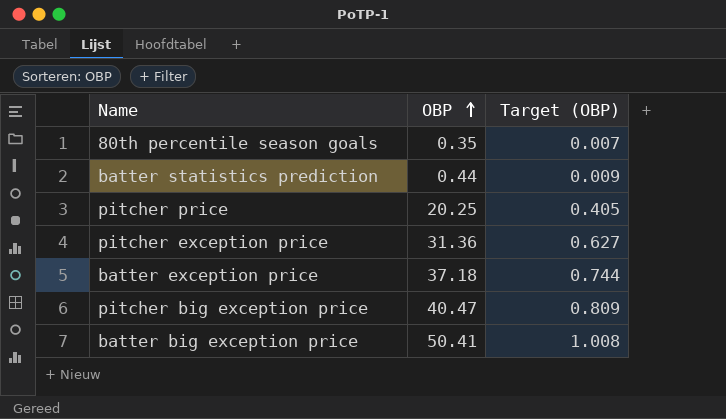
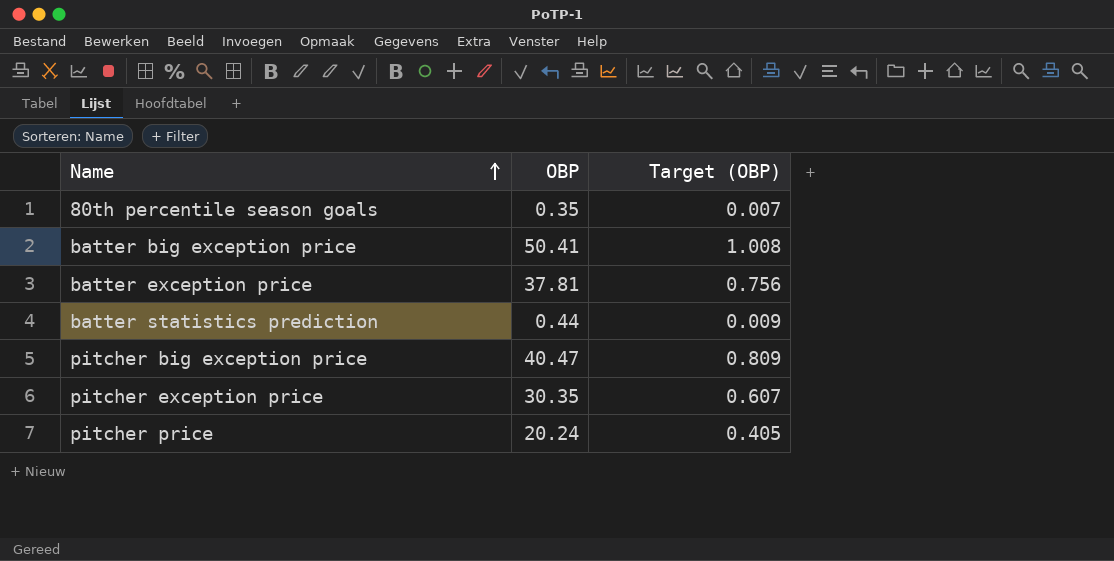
row order: OBP ascending -> Name ascending
batter exception price | OBP: 37.18 -> 37.81
batter exception price | Target (OBP): 0.744 -> 0.756
pitcher exception price | OBP: 31.36 -> 30.35
pitcher exception price | Target (OBP): 0.627 -> 0.607
pitcher price | OBP: 20.25 -> 20.24

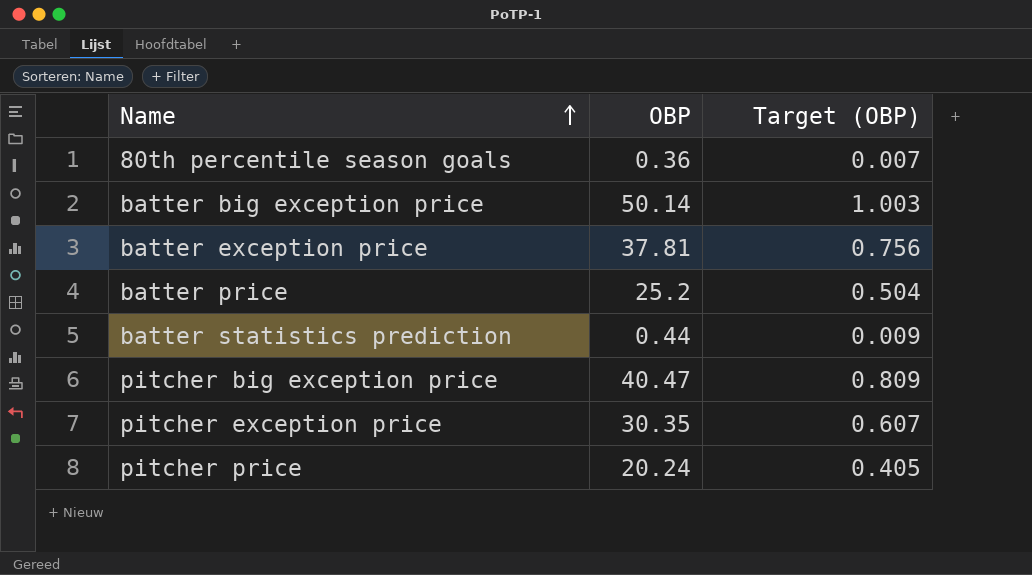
80th percentile season goals | OBP: 0.35 -> 0.36
batter big exception price | OBP: 50.41 -> 50.14
batter big exception price | Target (OBP): 1.008 -> 1.003
row batter price: none -> 25.2 | 0.504

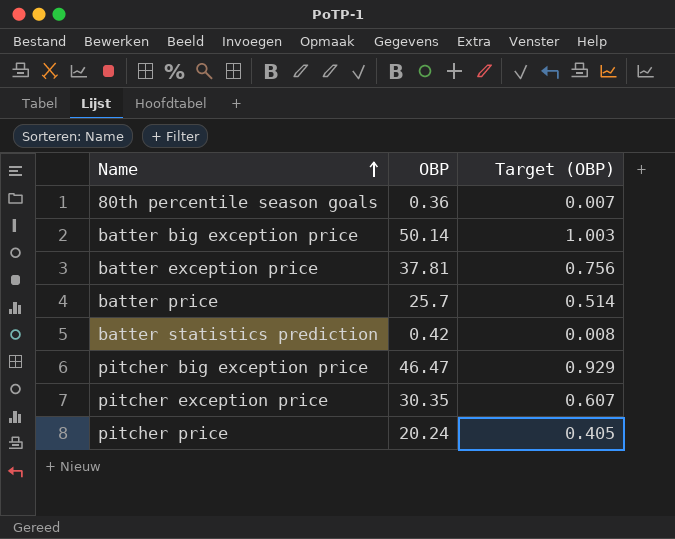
batter price | OBP: 25.2 -> 25.7
batter price | Target (OBP): 0.504 -> 0.514
batter statistics prediction | OBP: 0.44 -> 0.42
batter statistics prediction | Target (OBP): 0.009 -> 0.008
pitcher big exception price | OBP: 40.47 -> 46.47
pitcher big exception price | Target (OBP): 0.809 -> 0.929

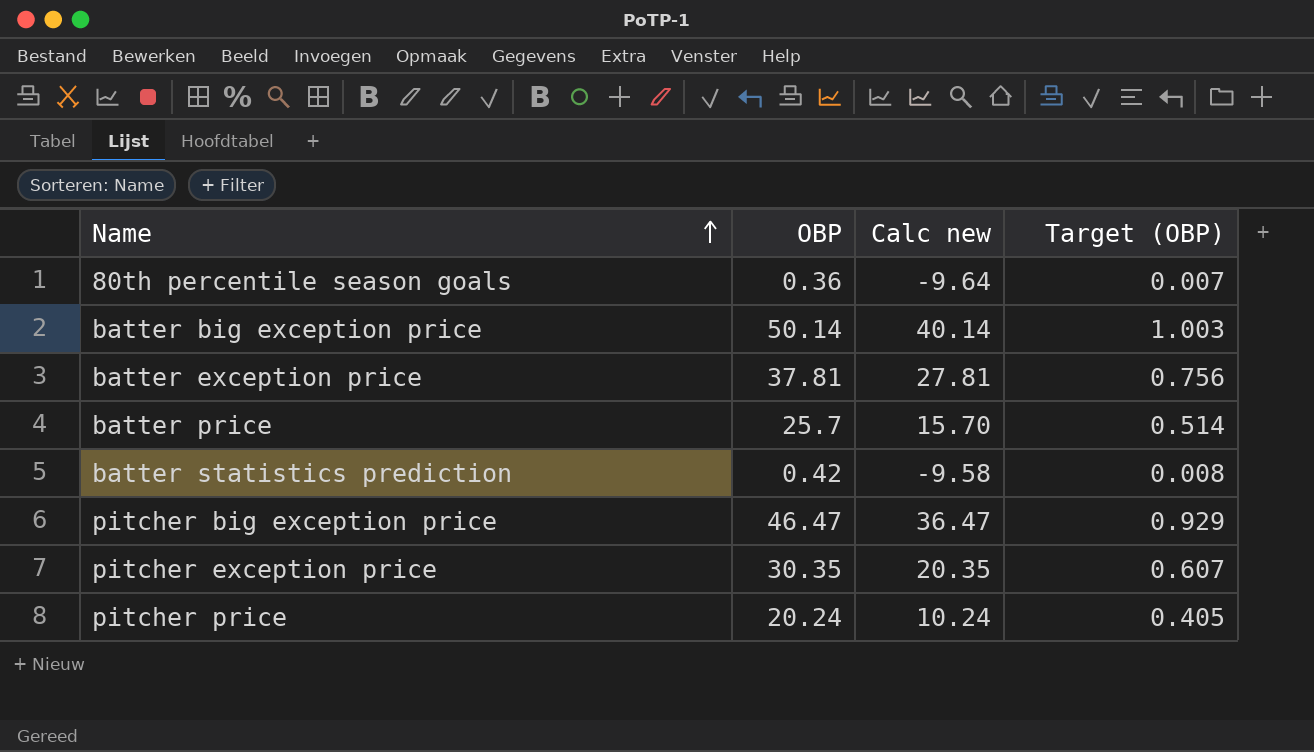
column Calc new | formula: none -> [OBP] - 10

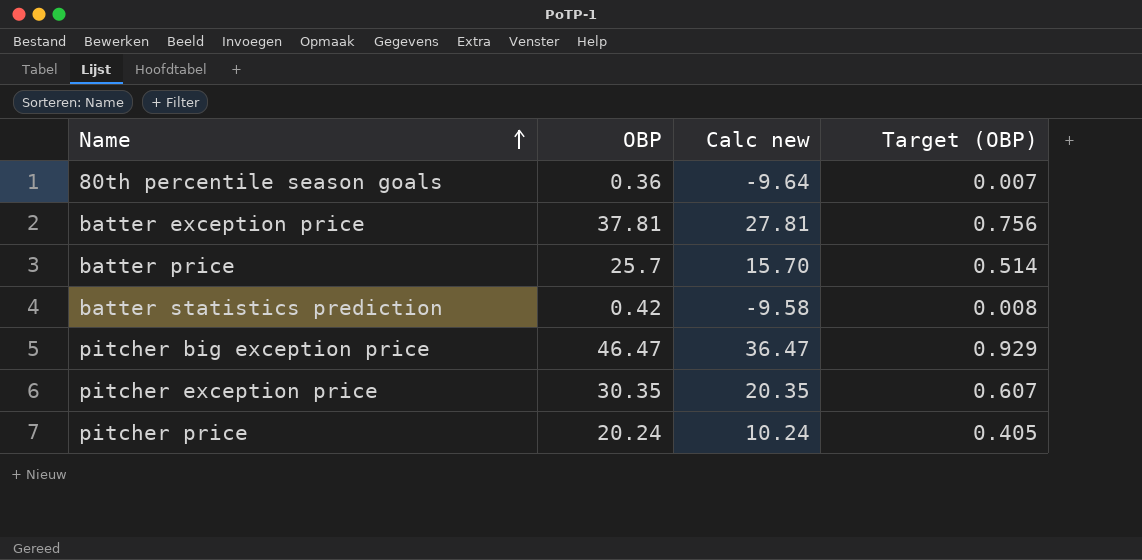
row batter big exception price: 50.14 | 40.14 | 1.003 -> none

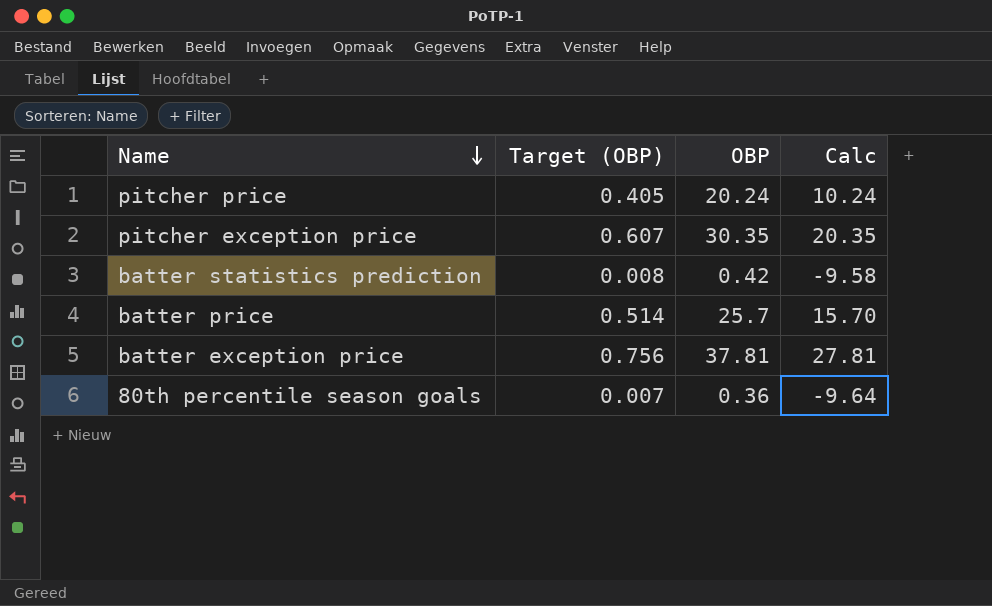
row order: Name ascending -> Name descending
column Target (OBP) | position: 4 -> 2
column name: Calc new -> Calc
row pitcher big exception price: 46.47 | 36.47 | 0.929 -> none

